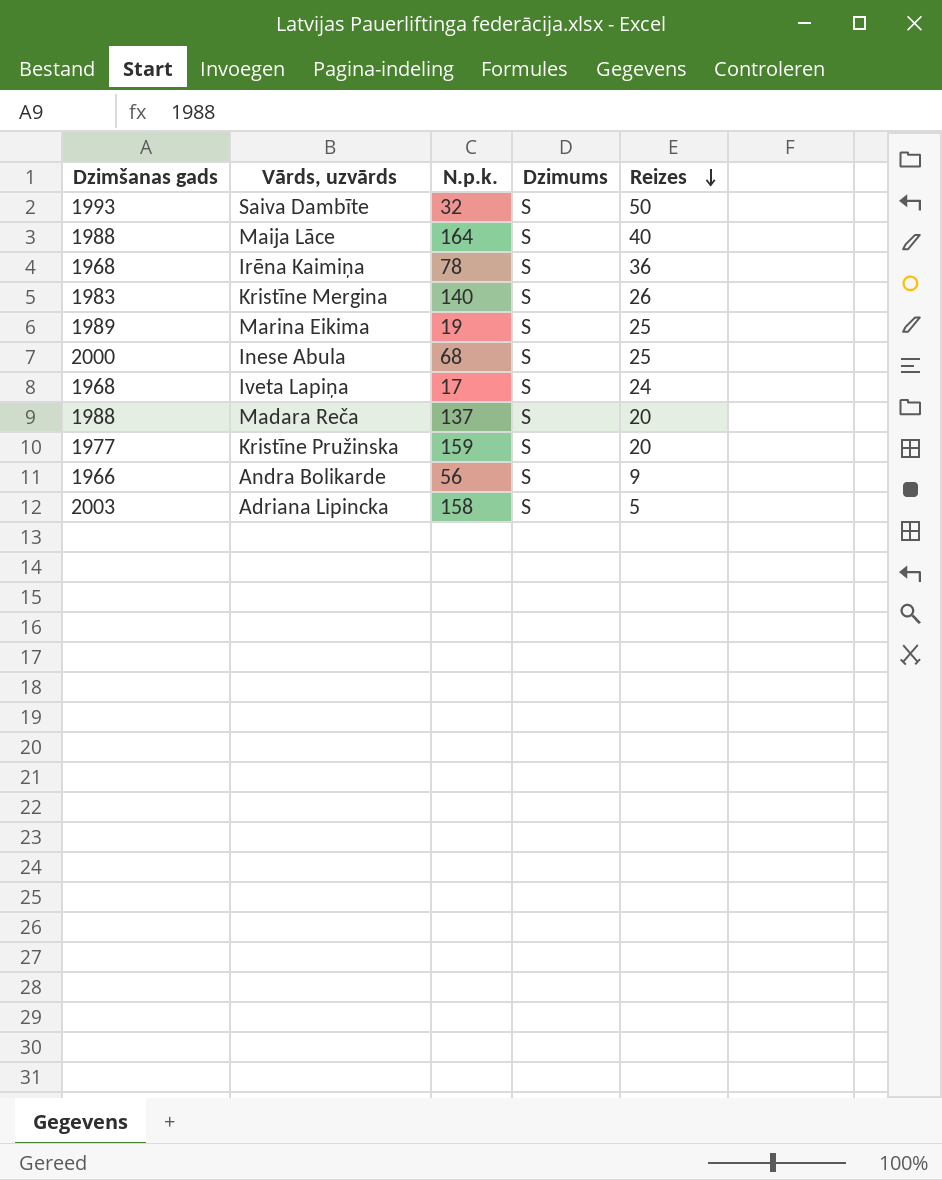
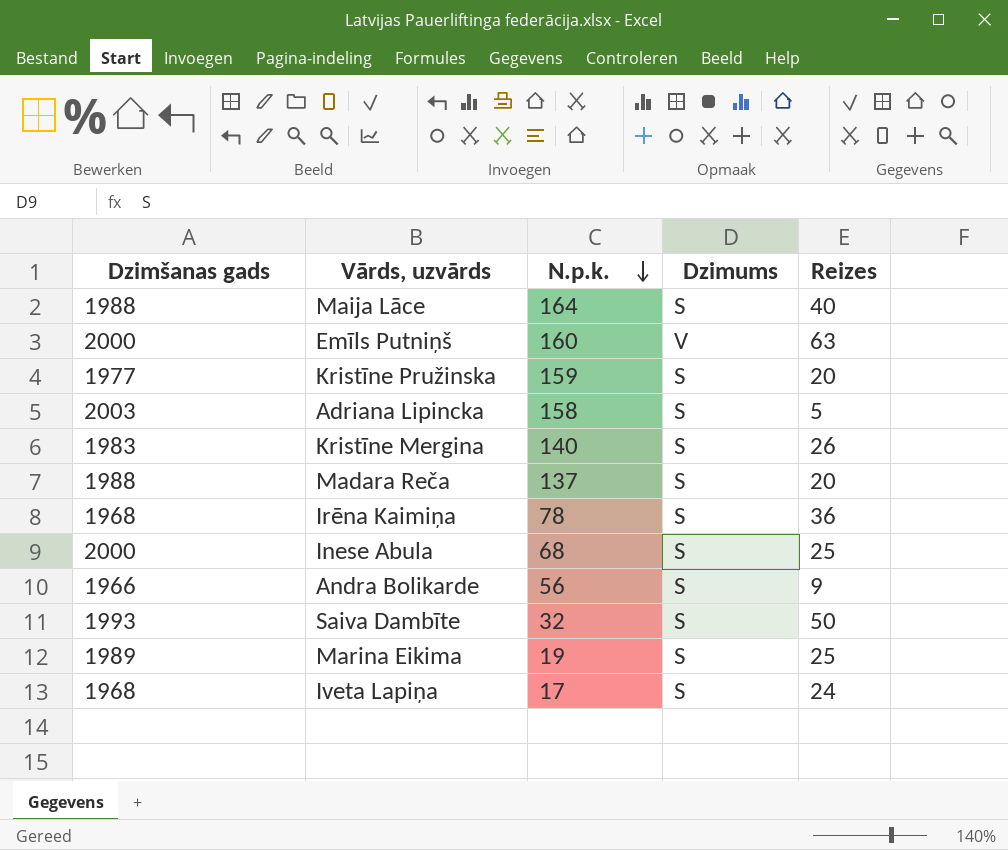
row order: Reizes descending -> N.p.k. descending
row Emīls Putniņš: none -> 2000 | 160 | V | 63

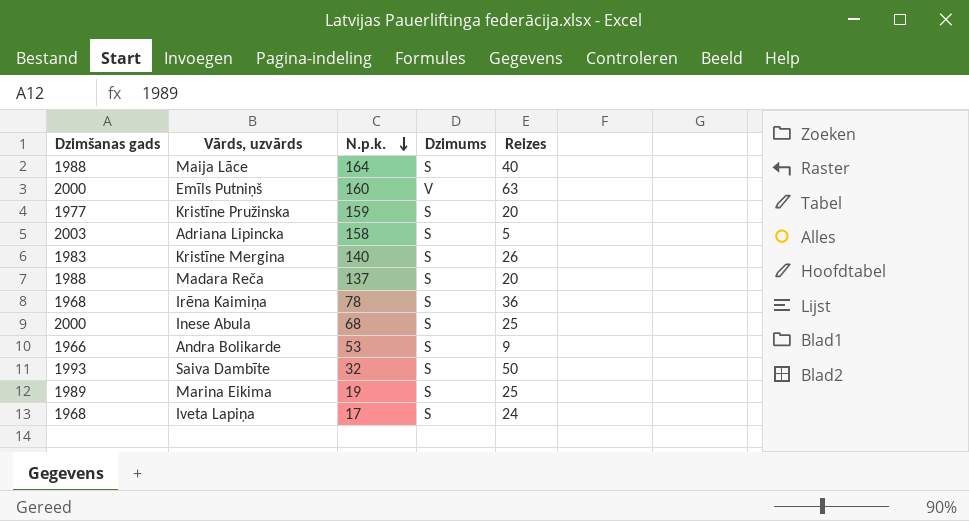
Andra Bolikarde | N.p.k.: 56 -> 53

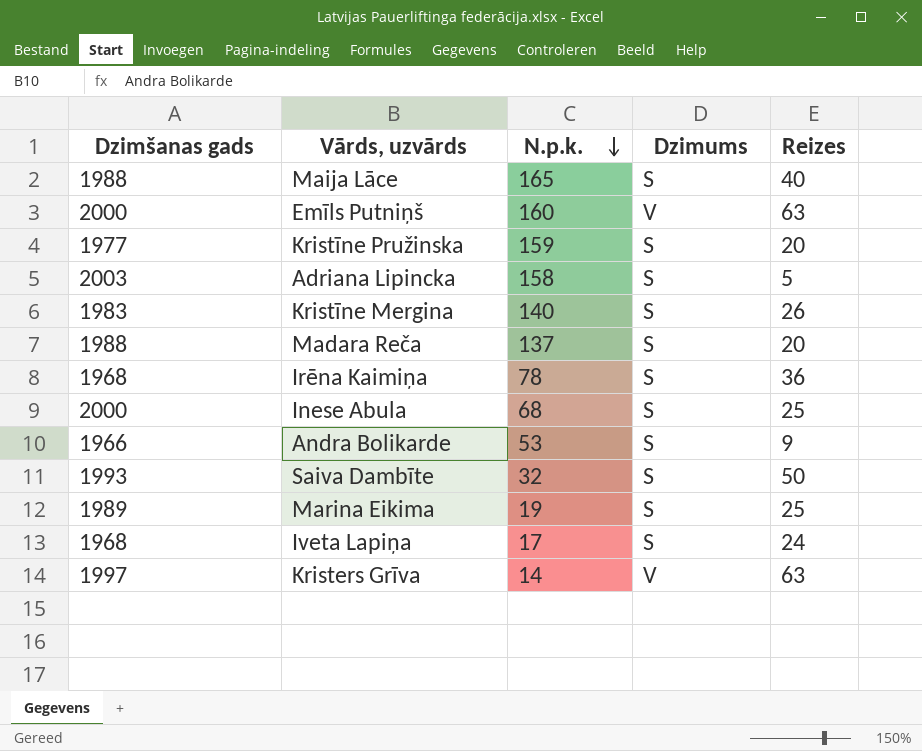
Maija Lāce | N.p.k.: 164 -> 165
row Kristers Grīva: none -> 1997 | 14 | V | 63

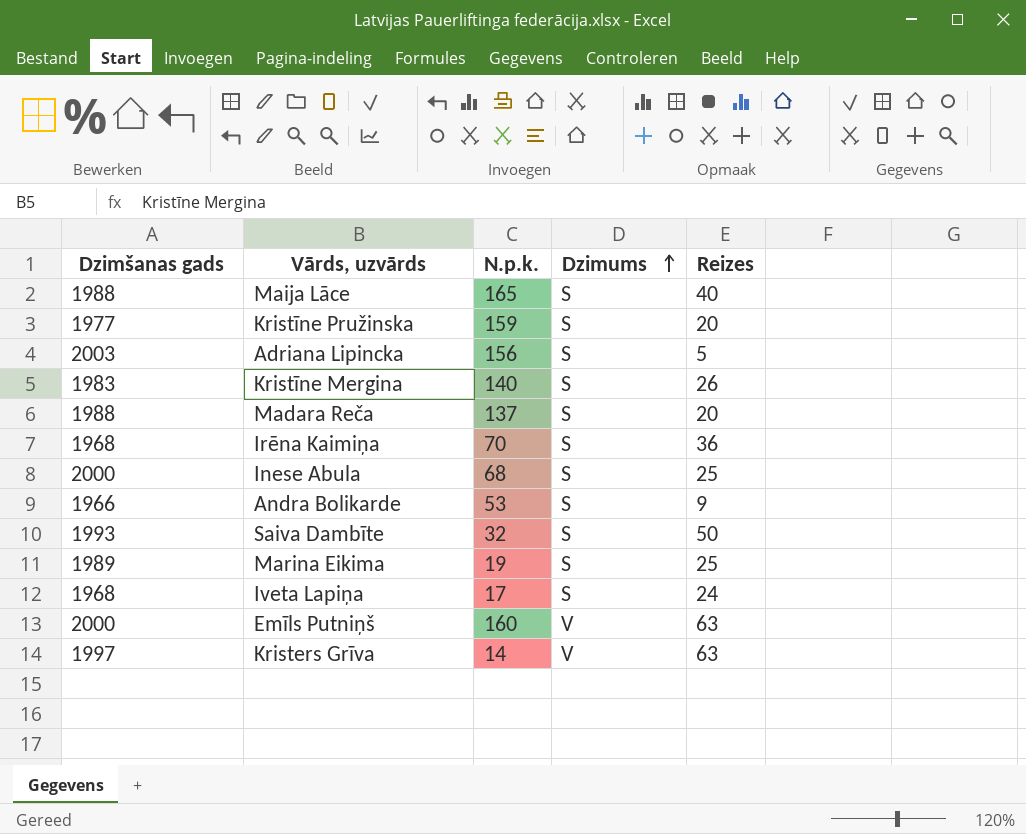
row order: N.p.k. descending -> Dzimums ascending
Adriana Lipincka | N.p.k.: 158 -> 156
Irēna Kaimiņa | N.p.k.: 78 -> 70

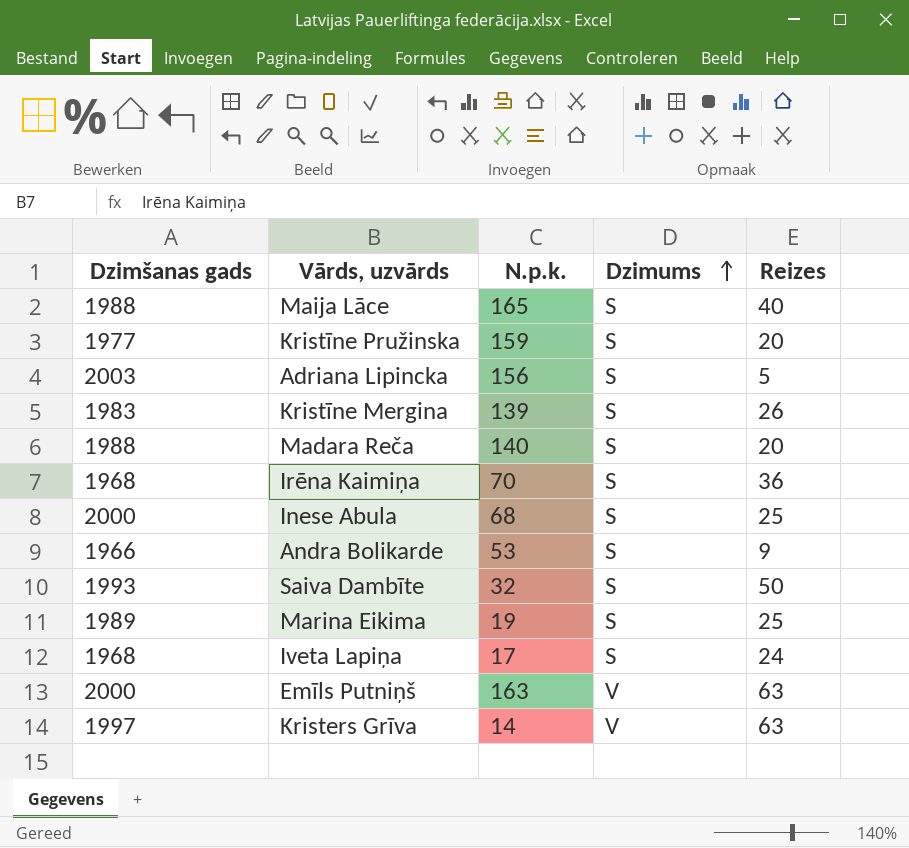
Kristīne Mergina | N.p.k.: 140 -> 139
Madara Reča | N.p.k.: 137 -> 140
Emīls Putniņš | N.p.k.: 160 -> 163

